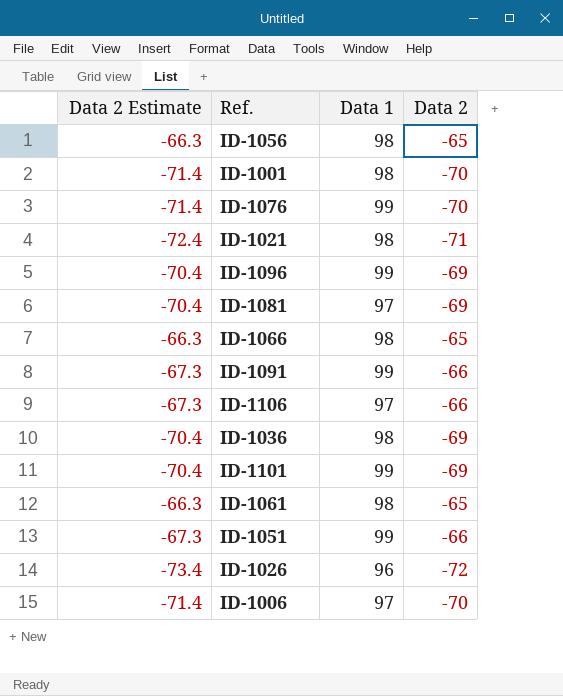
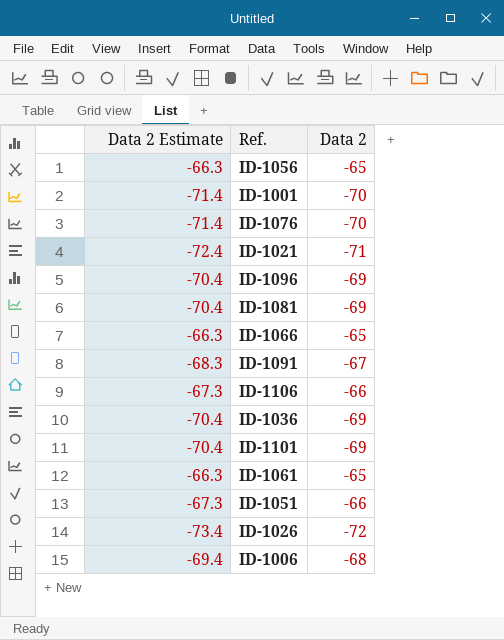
column Data 1 | position: 3 -> none
ID-1091 | Data 2 Estimate: -67.3 -> -68.3
ID-1091 | Data 2: -66 -> -67
ID-1006 | Data 2 Estimate: -71.4 -> -69.4
ID-1006 | Data 2: -70 -> -68

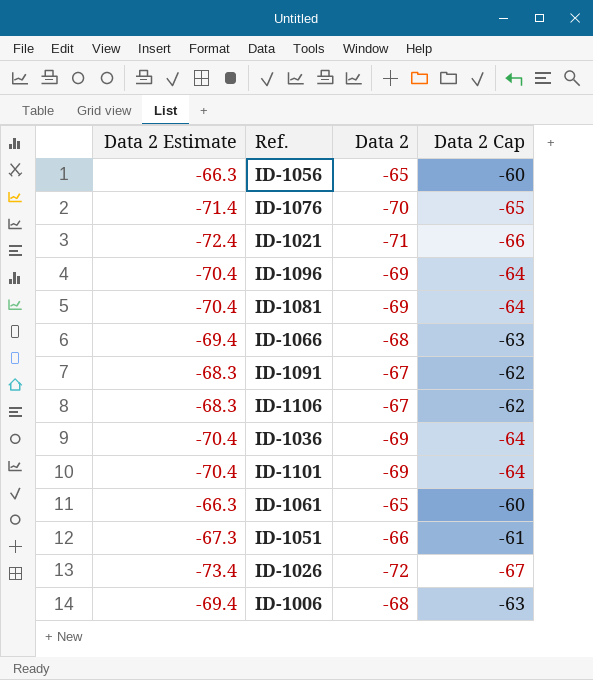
column Data 2 Cap | formula: none -> [Data 2] + 5
row ID-1001: -71.4 | -70 -> none
ID-1066 | Data 2 Estimate: -66.3 -> -69.4
ID-1066 | Data 2: -65 -> -68
ID-1106 | Data 2 Estimate: -67.3 -> -68.3
ID-1106 | Data 2: -66 -> -67

